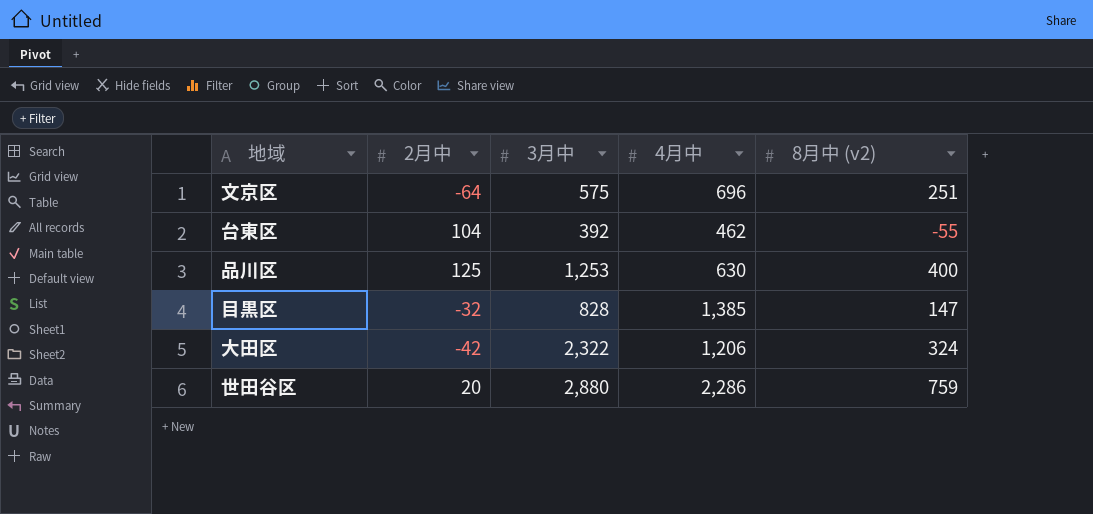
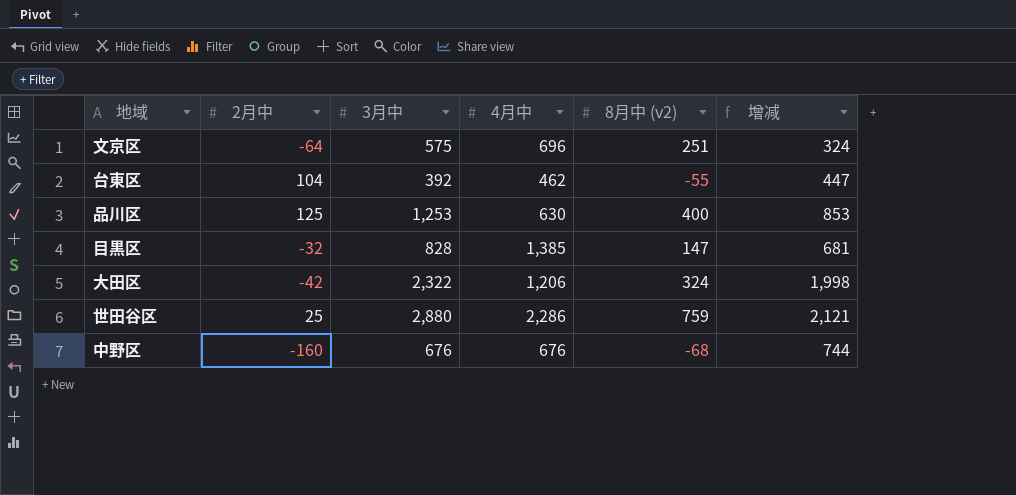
column 增减 | formula: none -> [3月中] - [8月中 (v2)]
世田谷区 | 2月中: 20 -> 25
row 中野区: none -> -160 | 676 | 676 | -68 | 744

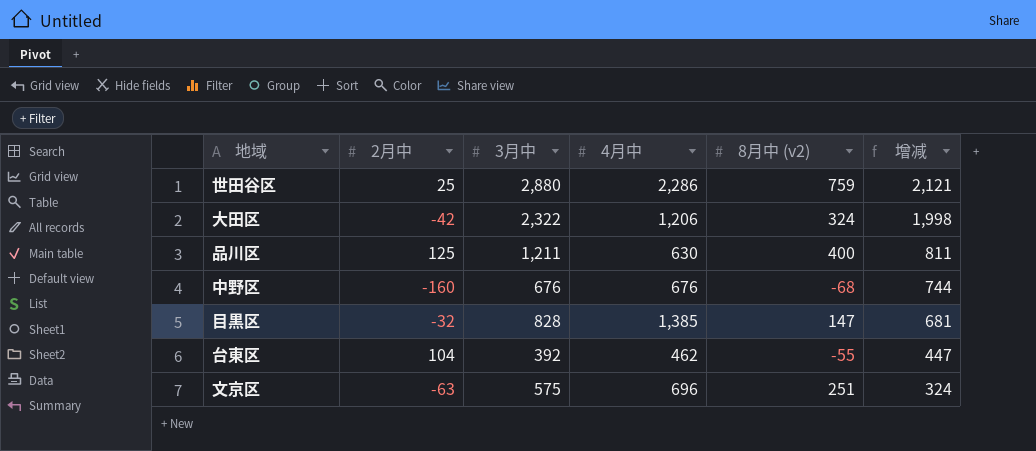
row order: none -> 增减 descending
品川区 | 3月中: 1,253 -> 1,211
品川区 | 增减: 853 -> 811
文京区 | 2月中: -64 -> -63

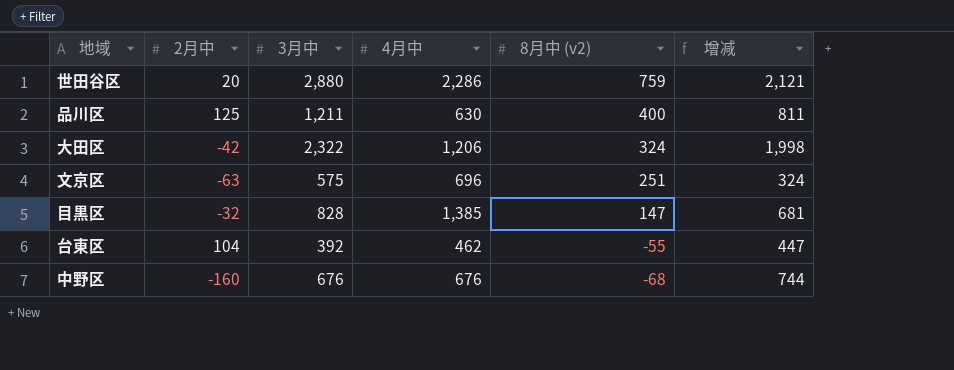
row order: 增减 descending -> 8月中 (v2) descending
世田谷区 | 2月中: 25 -> 20

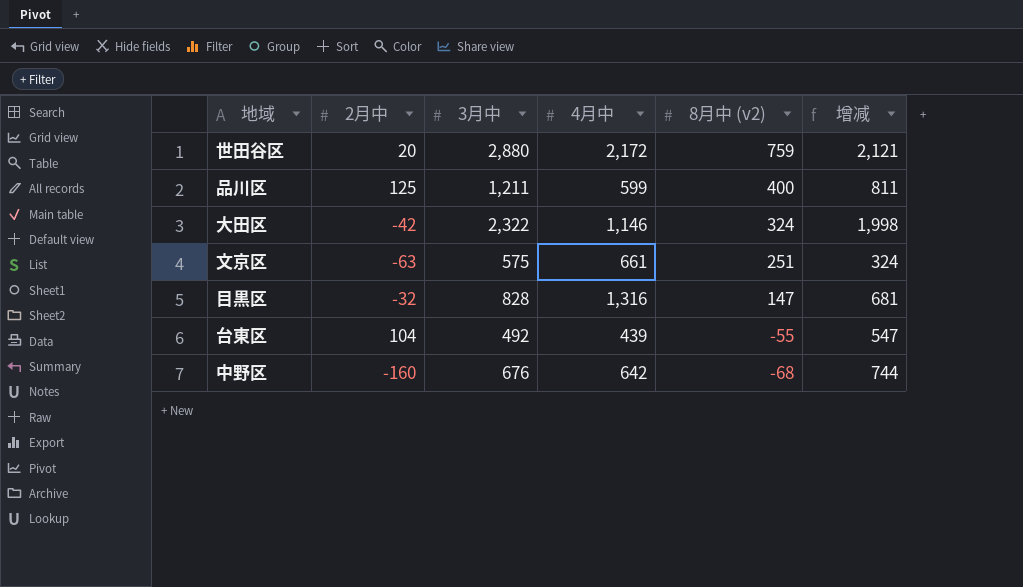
世田谷区 | 4月中: 2,286 -> 2,172
品川区 | 4月中: 630 -> 599
大田区 | 4月中: 1,206 -> 1,146
文京区 | 4月中: 696 -> 661
目黒区 | 4月中: 1,385 -> 1,316
台東区 | 3月中: 392 -> 492
台東区 | 4月中: 462 -> 439
台東区 | 增减: 447 -> 547
中野区 | 4月中: 676 -> 642

